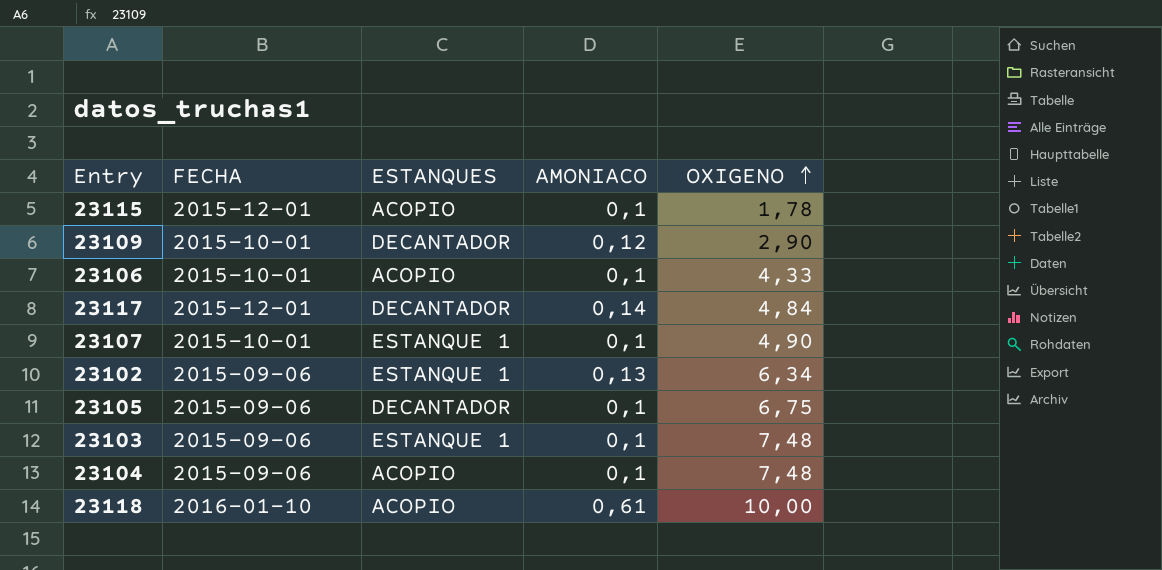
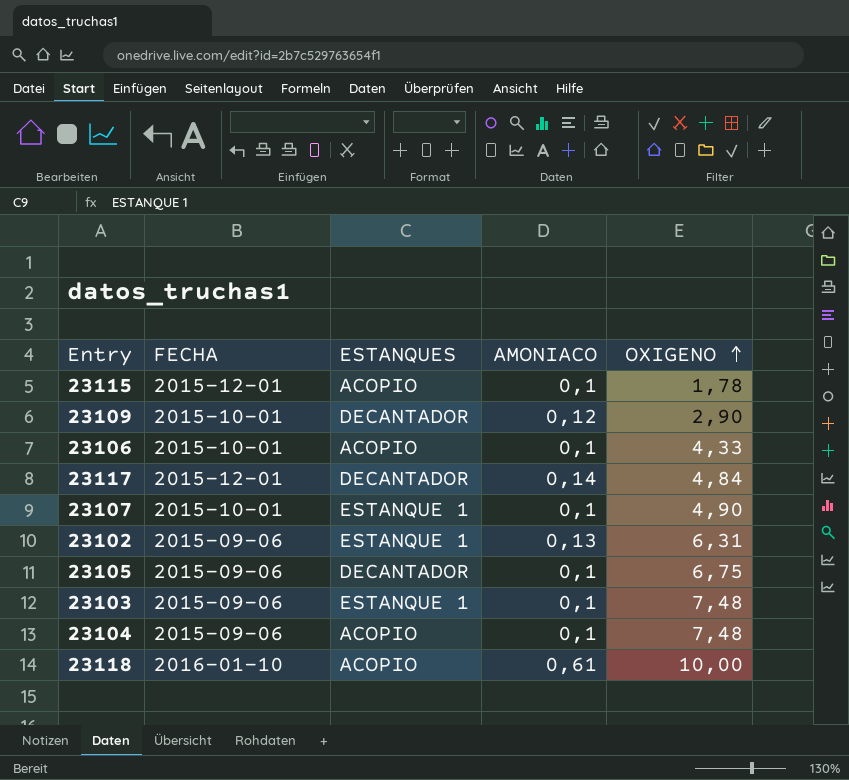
23102 | OXIGENO: 6,34 -> 6,31

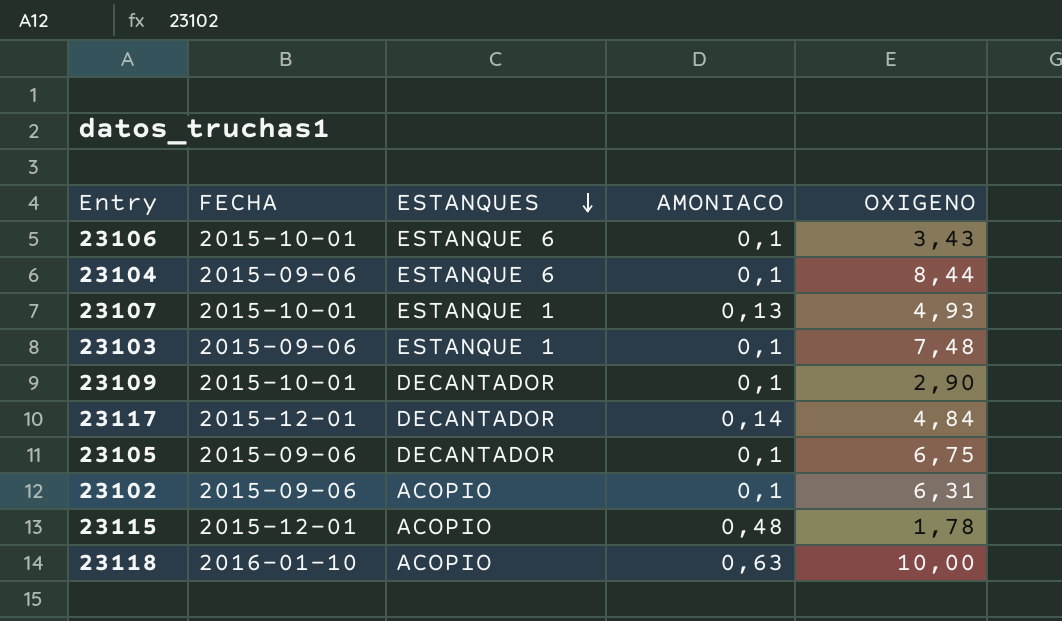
row order: OXIGENO ascending -> ESTANQUES descending
23106 | ESTANQUES: ACOPIO -> ESTANQUE 6
23106 | OXIGENO: 4,33 -> 3,43
23104 | ESTANQUES: ACOPIO -> ESTANQUE 6
23104 | OXIGENO: 7,48 -> 8,44
23107 | AMONIACO: 0,1 -> 0,13
23107 | OXIGENO: 4,90 -> 4,93
23109 | AMONIACO: 0,12 -> 0,1
23102 | ESTANQUES: ESTANQUE 1 -> ACOPIO
23102 | AMONIACO: 0,13 -> 0,1
23115 | AMONIACO: 0,1 -> 0,48
23118 | AMONIACO: 0,61 -> 0,63

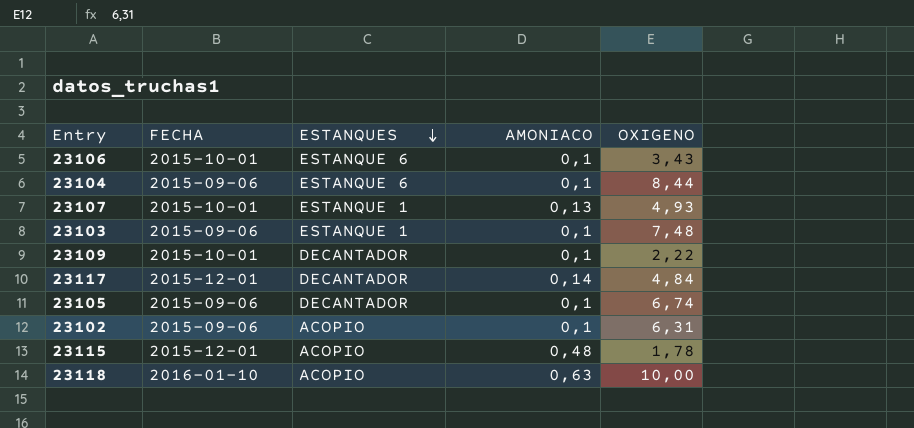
23109 | OXIGENO: 2,90 -> 2,22
23105 | OXIGENO: 6,75 -> 6,74

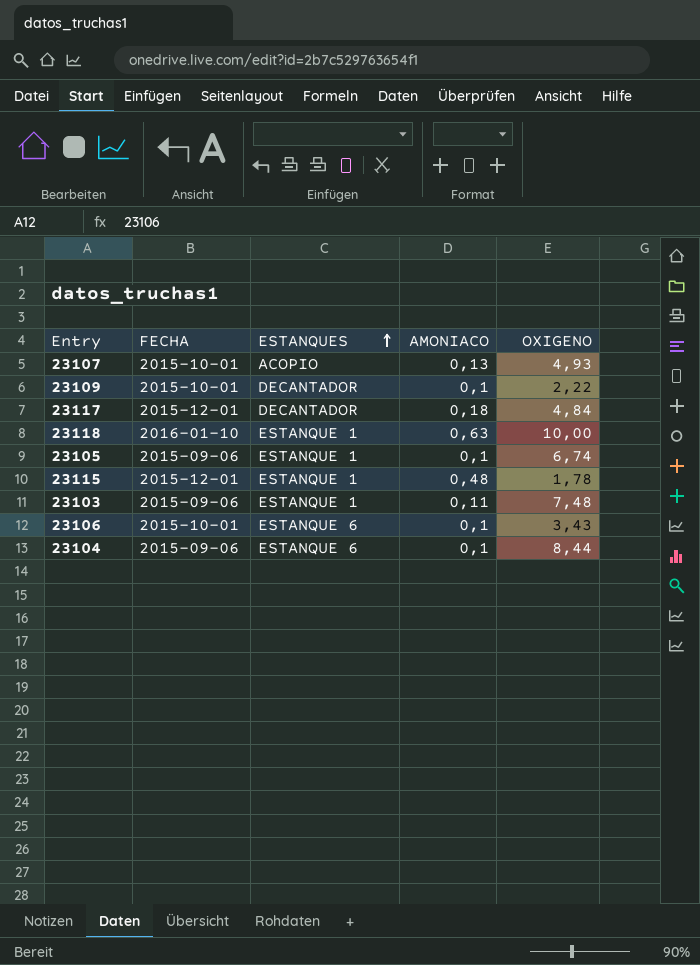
row order: ESTANQUES descending -> ESTANQUES ascending
row 23102: 2015-09-06 | ACOPIO | 0,1 | 6,31 -> none
23107 | ESTANQUES: ESTANQUE 1 -> ACOPIO
23117 | AMONIACO: 0,14 -> 0,18
23118 | ESTANQUES: ACOPIO -> ESTANQUE 1
23105 | ESTANQUES: DECANTADOR -> ESTANQUE 1
23115 | ESTANQUES: ACOPIO -> ESTANQUE 1
23103 | AMONIACO: 0,1 -> 0,11

